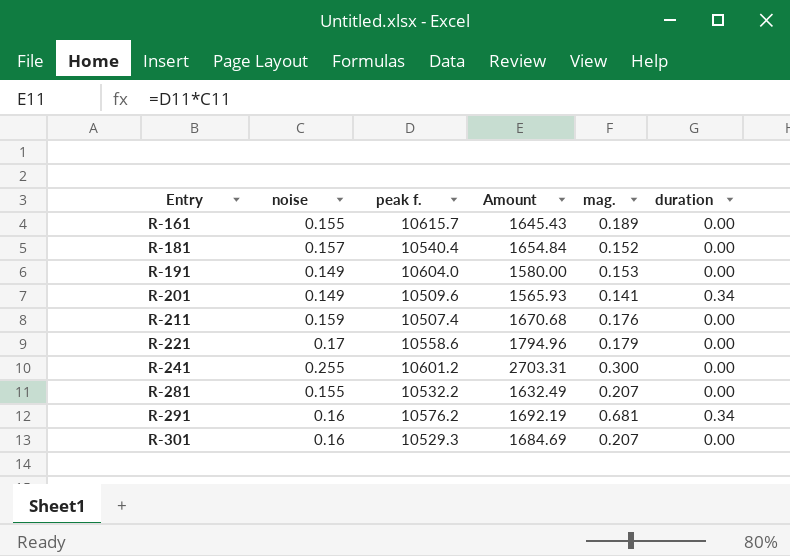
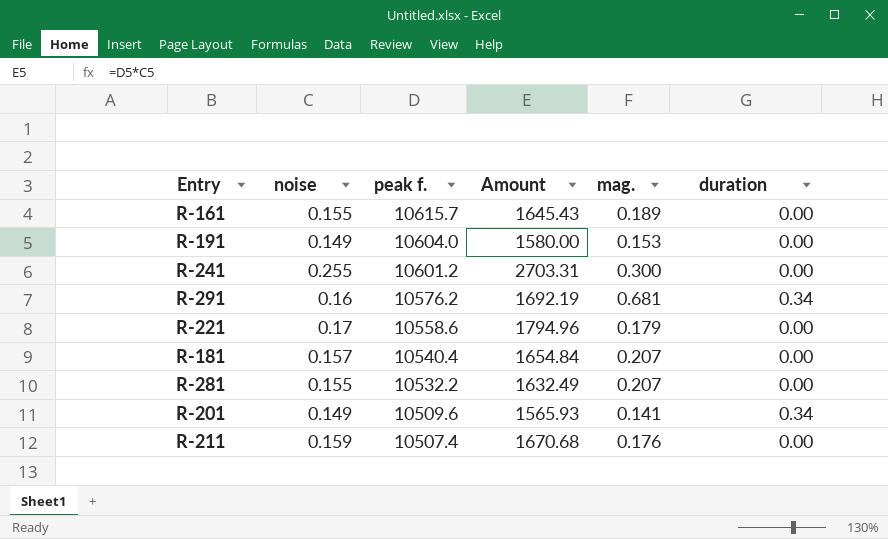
row order: Entry ascending -> peak f. descending
row R-301: 0.16 | 10529.3 | 1684.69 | 0.207 | 0.00 -> none
R-181 | mag.: 0.152 -> 0.207

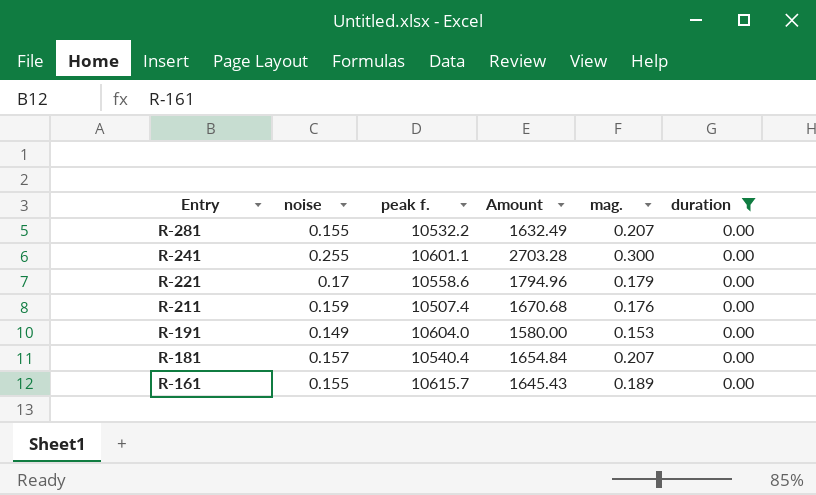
filter: none -> duration = 0.00
row order: peak f. descending -> Entry descending
R-241 | peak f.: 10601.2 -> 10601.1
R-241 | Amount: 2703.31 -> 2703.28

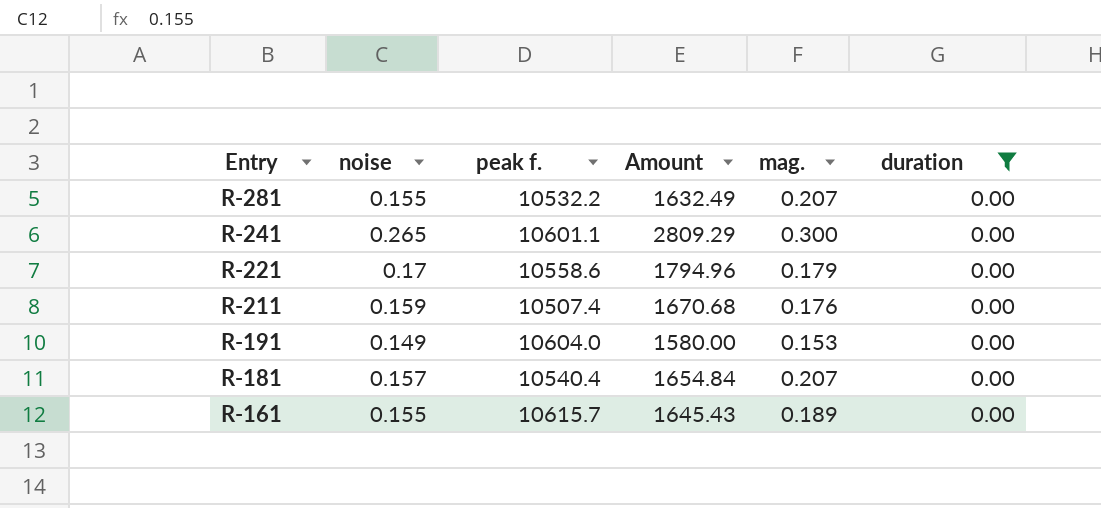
R-241 | noise: 0.255 -> 0.265
R-241 | Amount: 2703.28 -> 2809.29

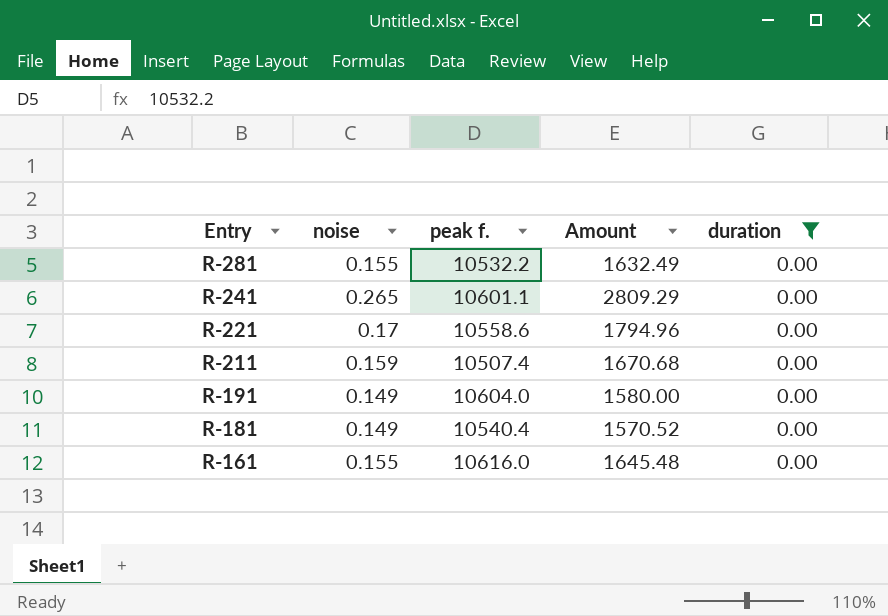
column mag. | position: 5 -> none
R-181 | noise: 0.157 -> 0.149
R-181 | Amount: 1654.84 -> 1570.52
R-161 | peak f.: 10615.7 -> 10616.0
R-161 | Amount: 1645.43 -> 1645.48

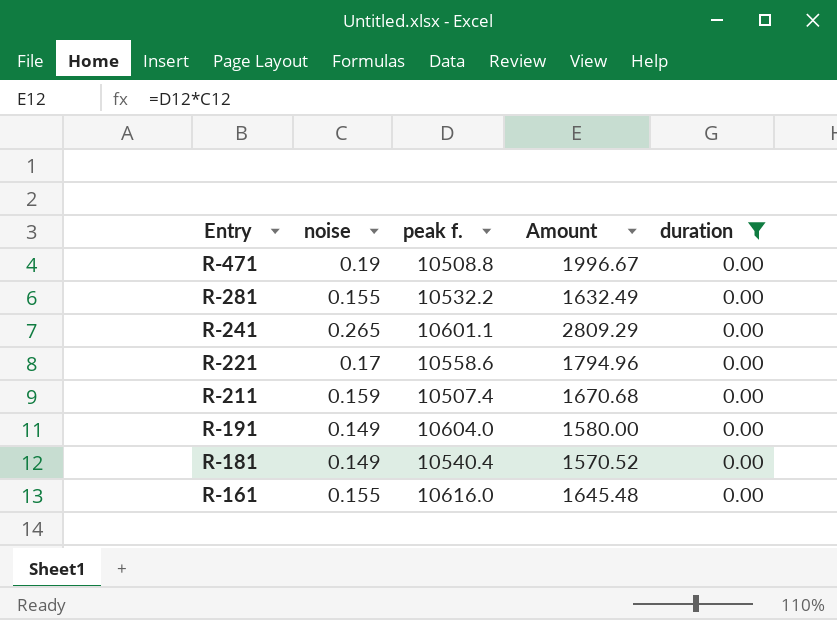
row R-471: none -> 0.19 | 10508.8 | 1996.67 | 0.00

